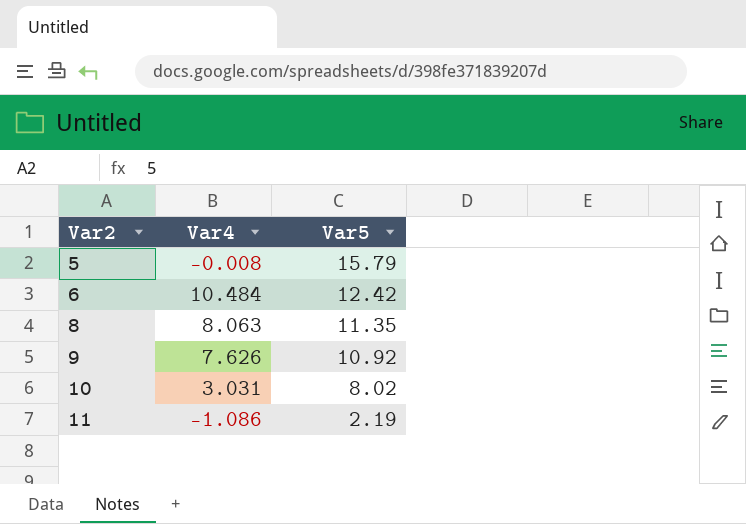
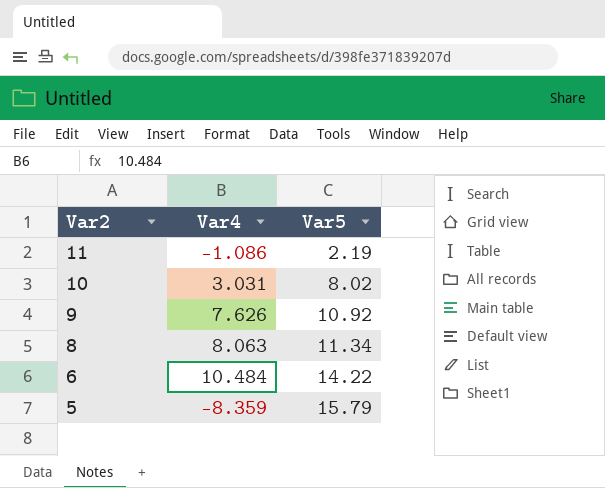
row order: Var2 ascending -> Var2 descending
8 | Var5: 11.35 -> 11.34
6 | Var5: 12.42 -> 14.22
5 | Var4: -0.008 -> -8.359

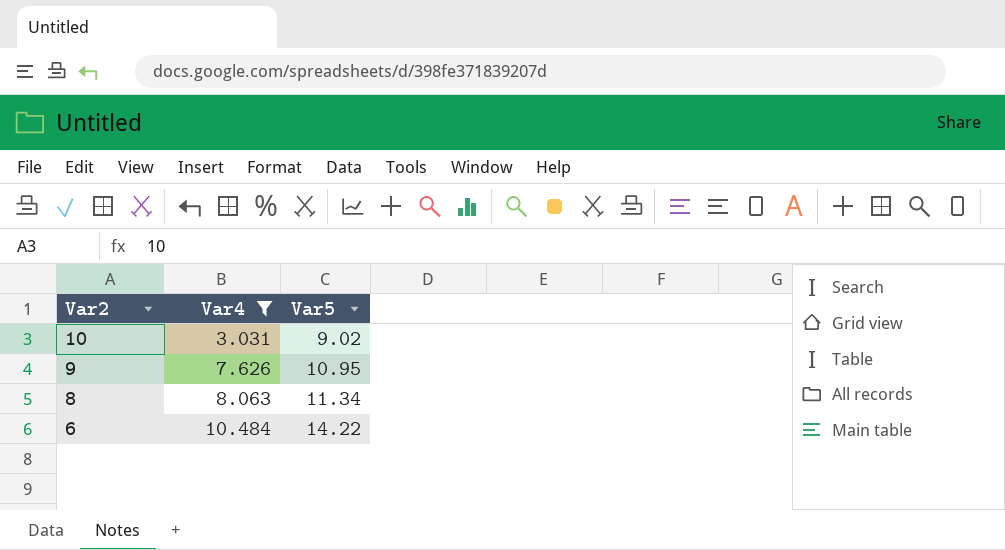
filter: none -> Var4 >= 3.031
10 | Var5: 8.02 -> 9.02
9 | Var5: 10.92 -> 10.95

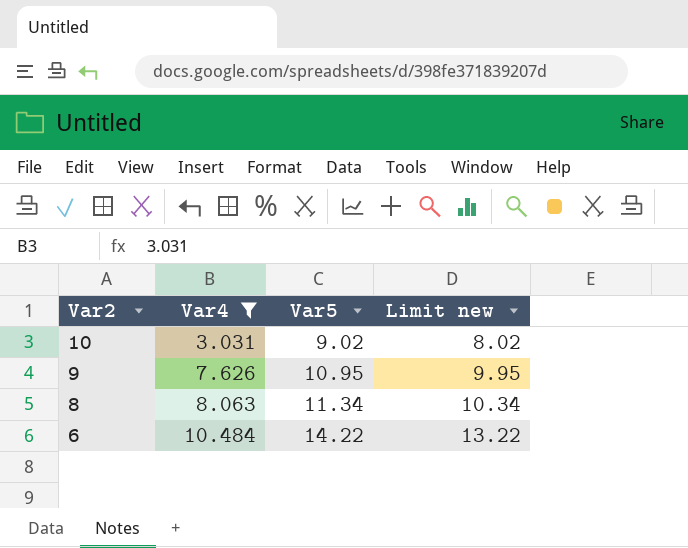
column Limit new | formula: none -> [Var5] - 1

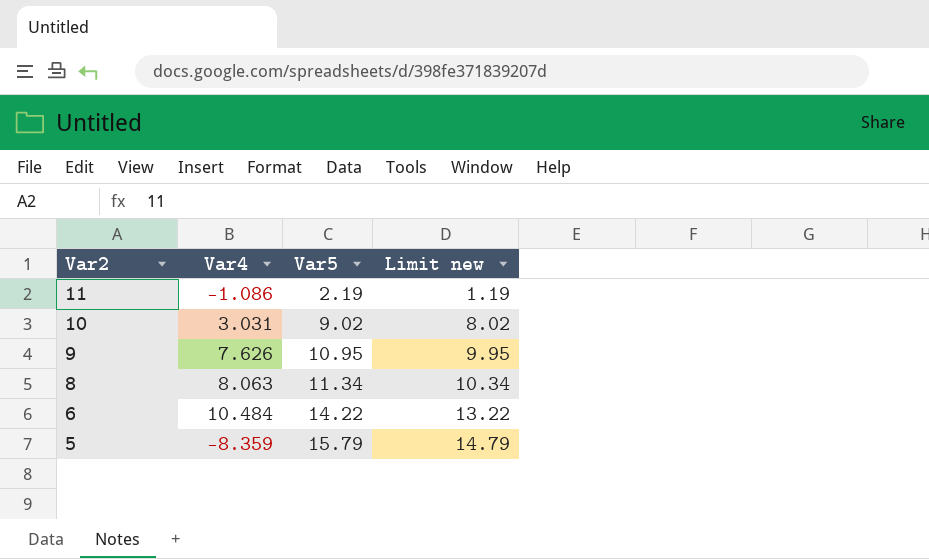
filter: Var4 >= 3.031 -> none

